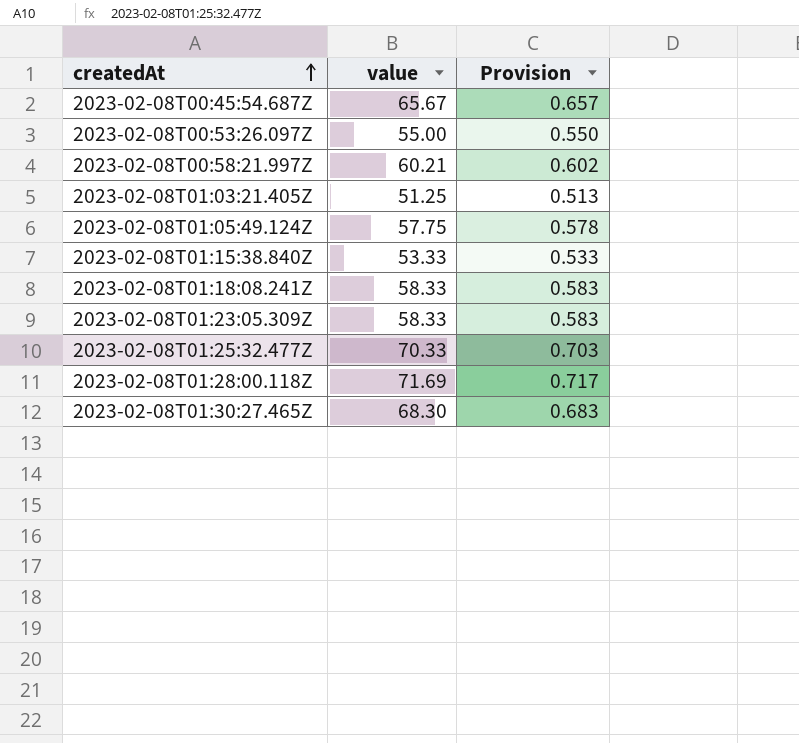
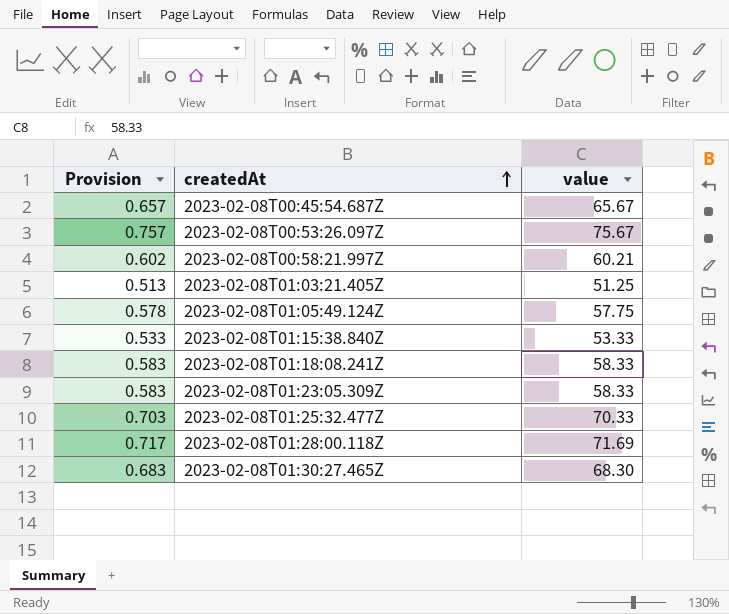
column Provision | position: 3 -> 1
2023-02-08T00:53:26.097Z | Provision: 0.550 -> 0.757
2023-02-08T00:53:26.097Z | value: 55.00 -> 75.67

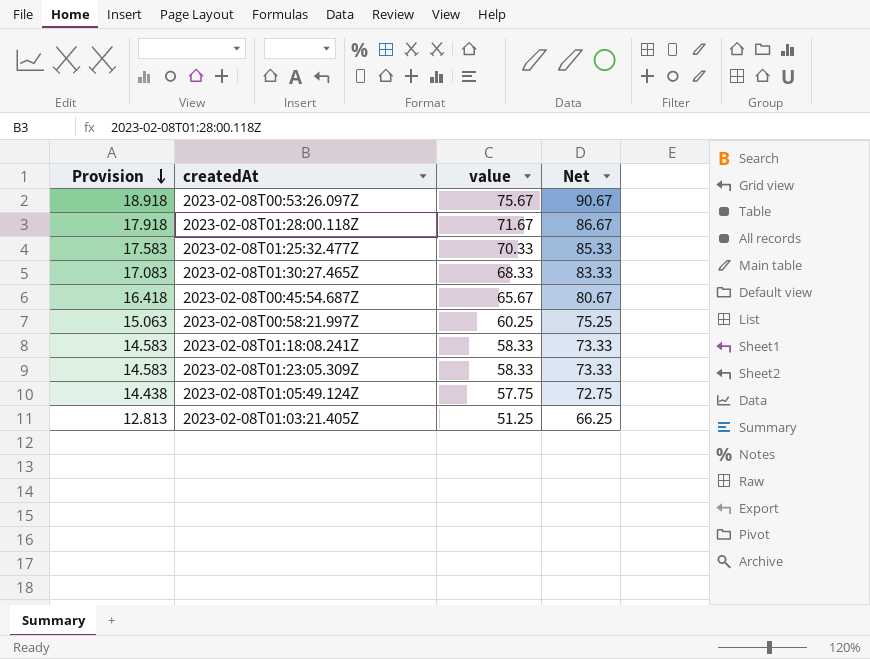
row order: createdAt ascending -> Provision descending
column Provision | formula: [value] * 0.01 -> [value] * 0.25
column Net | formula: none -> [value] + 15
row 2023-02-08T01:15:38.840Z: 0.533 | 53.33 -> none
2023-02-08T01:28:00.118Z | value: 71.69 -> 71.67
2023-02-08T01:30:27.465Z | value: 68.30 -> 68.33
2023-02-08T00:58:21.997Z | value: 60.21 -> 60.25

